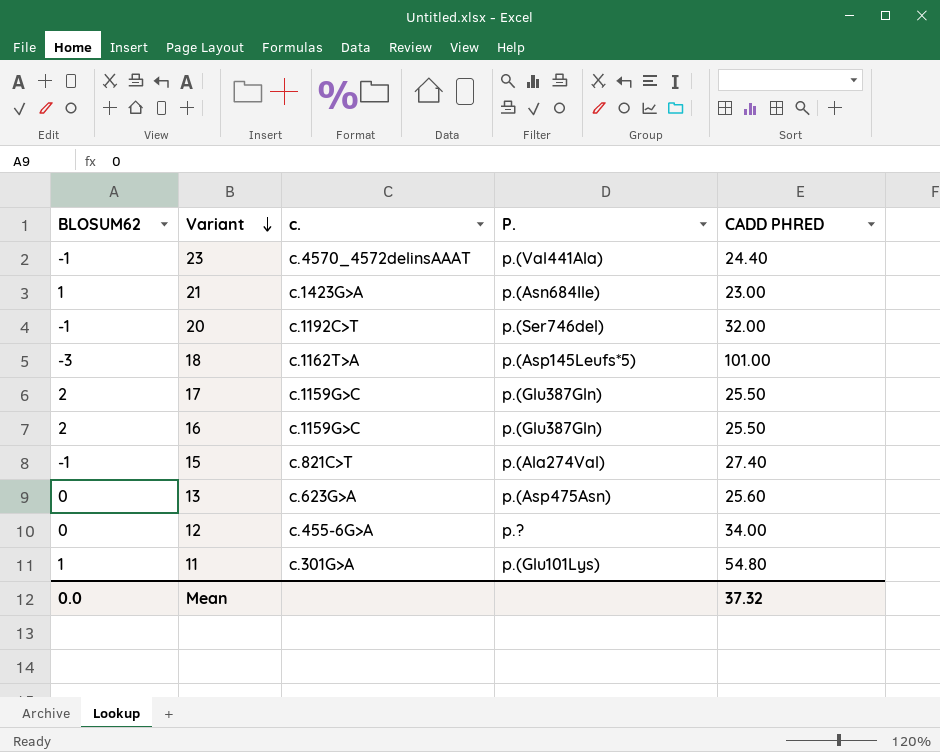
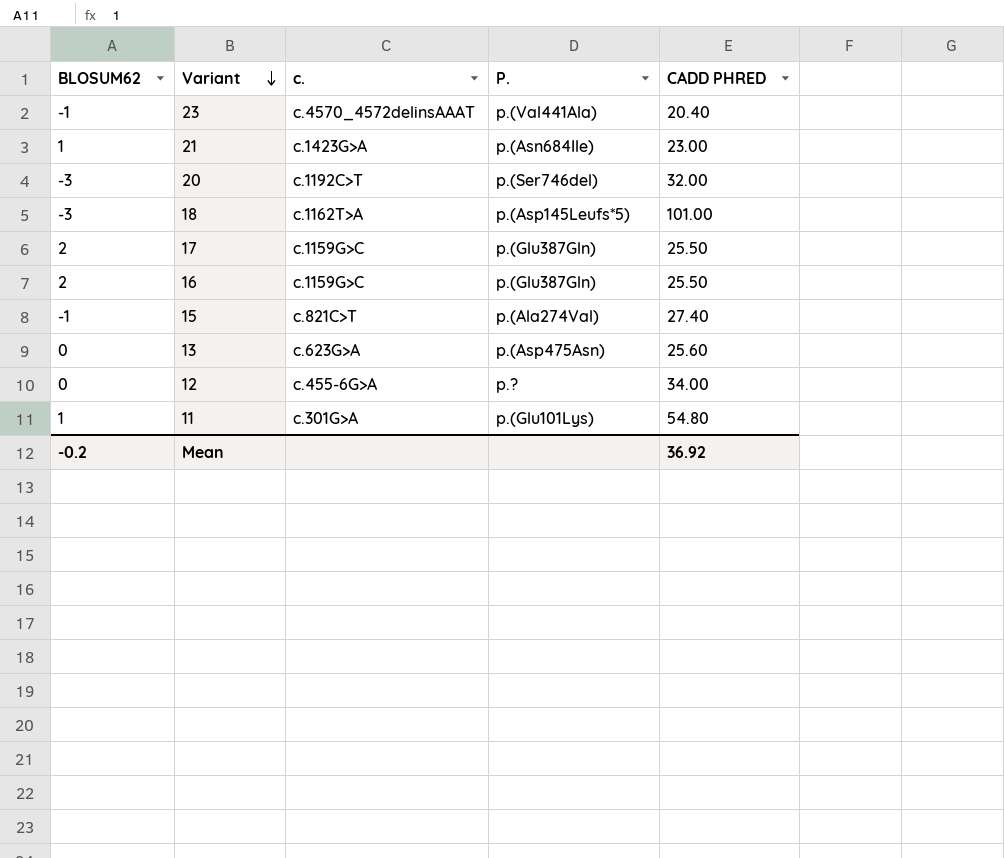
23 | CADD PHRED: 24.40 -> 20.40
20 | BLOSUM62: -1 -> -3
Mean | BLOSUM62: 0.0 -> -0.2
Mean | CADD PHRED: 37.32 -> 36.92

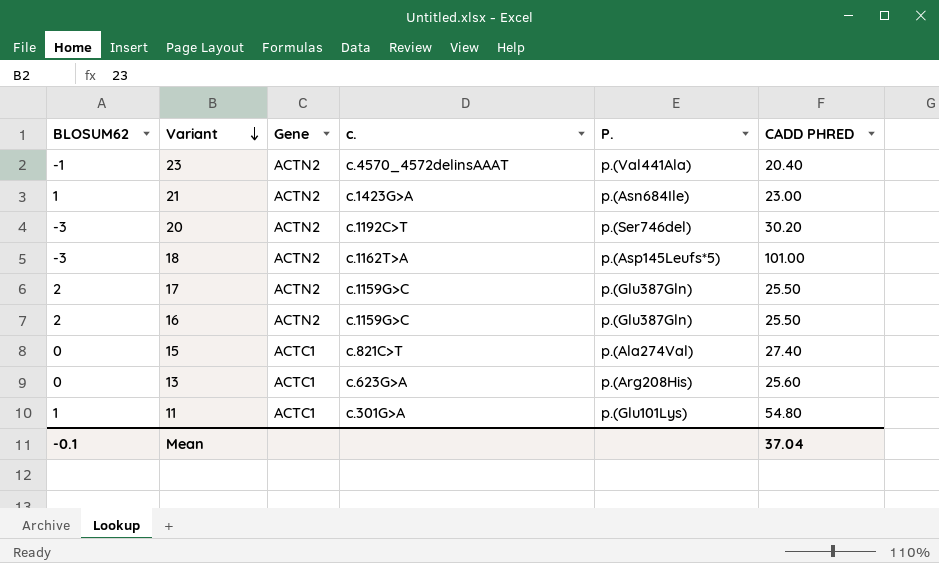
column Gene | position: none -> 3
row 12: 0 | c.455-6G>A | p.? | 34.00 -> none
20 | CADD PHRED: 32.00 -> 30.20
15 | BLOSUM62: -1 -> 0
13 | P.: p.(Asp475Asn) -> p.(Arg208His)
Mean | BLOSUM62: -0.2 -> -0.1
Mean | CADD PHRED: 36.92 -> 37.04

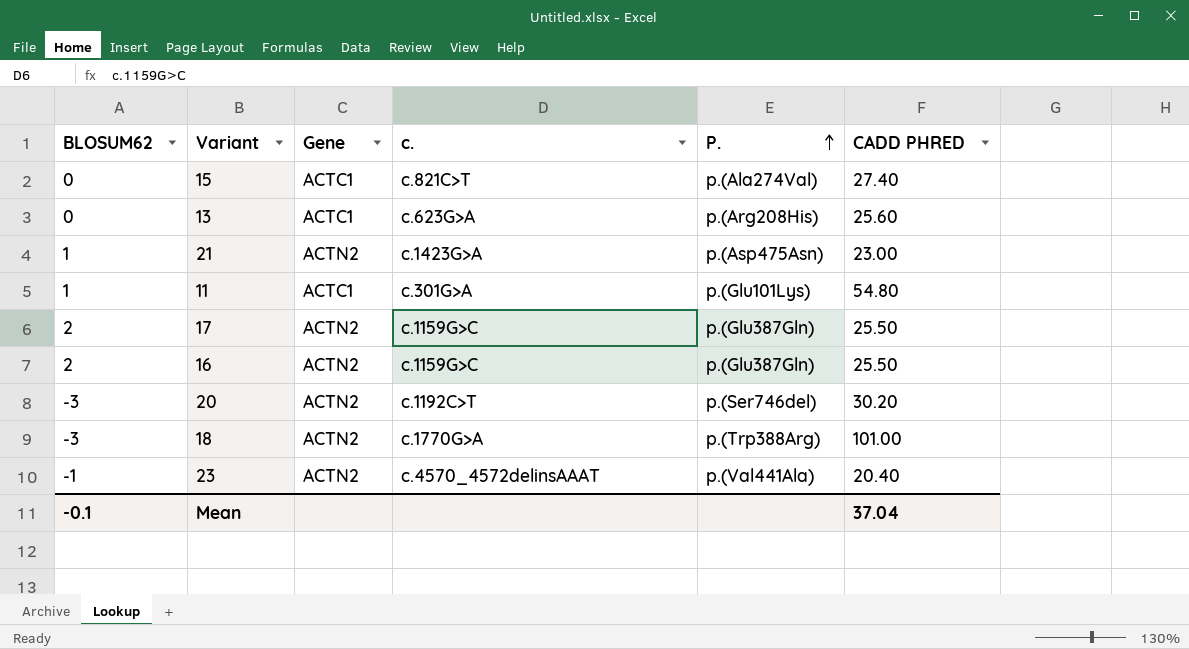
row order: Variant descending -> P. ascending
21 | P.: p.(Asn684Ile) -> p.(Asp475Asn)
18 | c.: c.1162T>A -> c.1770G>A
18 | P.: p.(Asp145Leufs*5) -> p.(Trp388Arg)

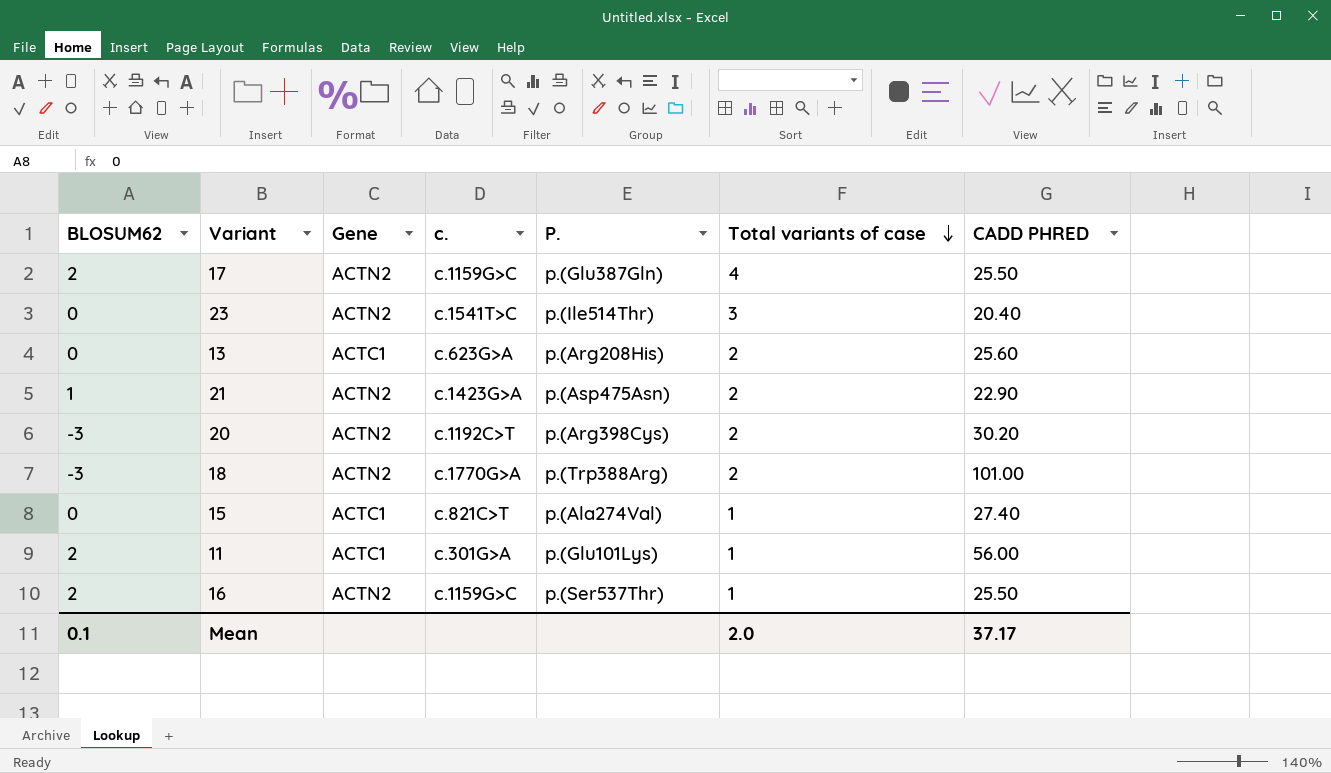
row order: P. ascending -> Total variants of case descending
column Total variants of case | position: none -> 6
23 | BLOSUM62: -1 -> 0
23 | c.: c.4570_4572delinsAAAT -> c.1541T>C
23 | P.: p.(Val441Ala) -> p.(Ile514Thr)
21 | CADD PHRED: 23.00 -> 22.90
20 | P.: p.(Ser746del) -> p.(Arg398Cys)
11 | BLOSUM62: 1 -> 2
11 | CADD PHRED: 54.80 -> 56.00
16 | P.: p.(Glu387Gln) -> p.(Ser537Thr)
Mean | BLOSUM62: -0.1 -> 0.1
Mean | CADD PHRED: 37.04 -> 37.17

